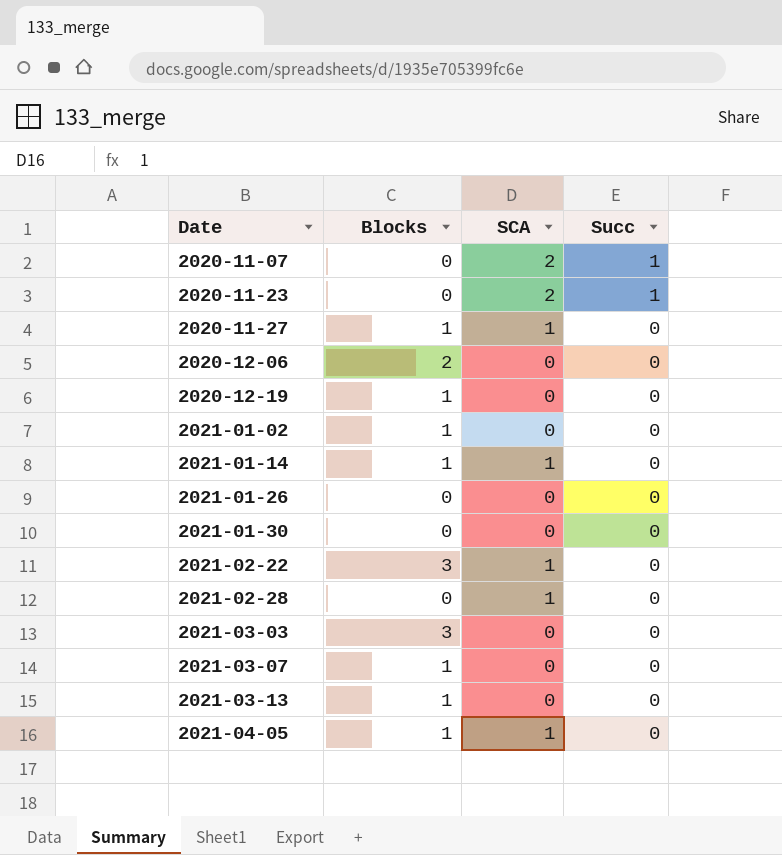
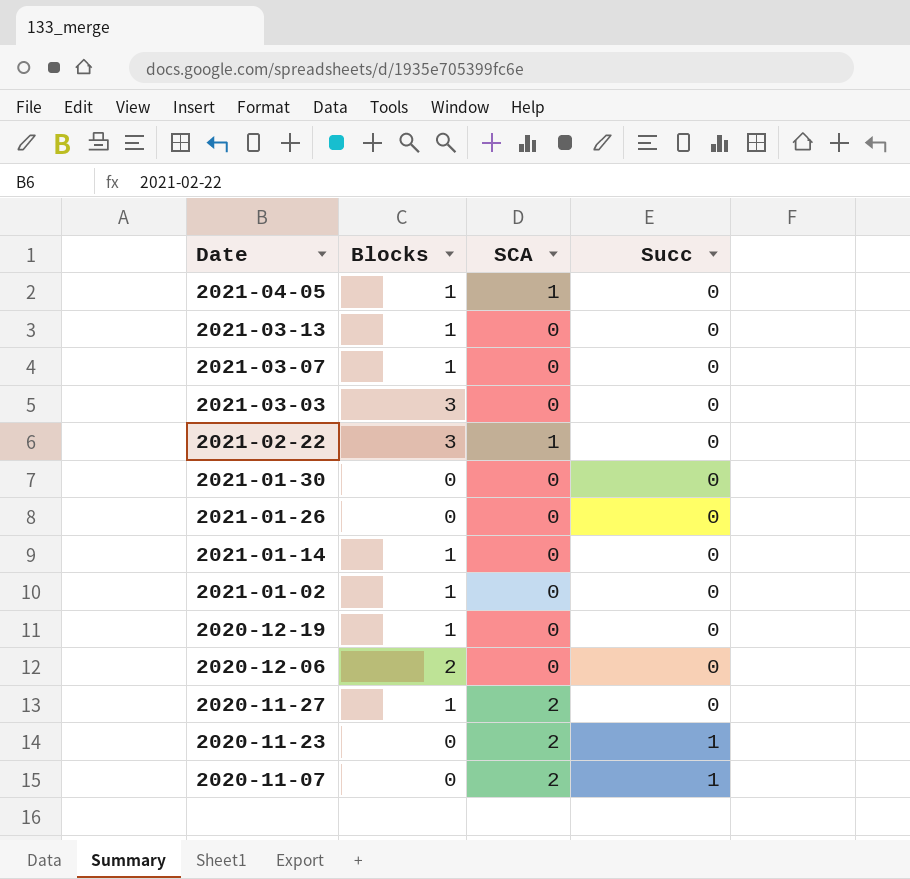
row order: Date ascending -> Date descending
row 2021-02-28: 0 | 1 | 0 -> none
2021-01-14 | SCA: 1 -> 0
2020-11-27 | SCA: 1 -> 2

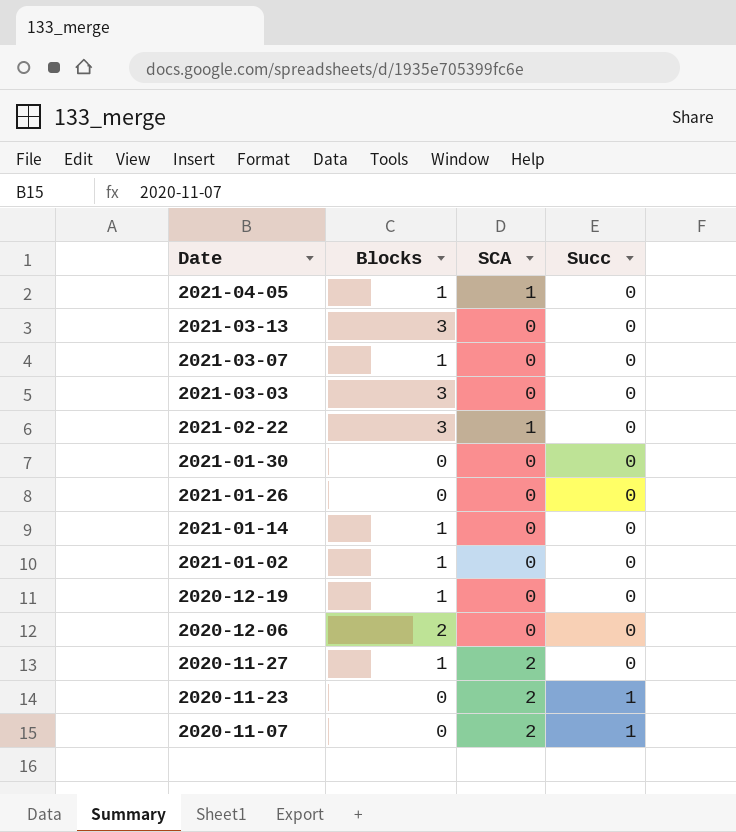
2021-03-13 | Blocks: 1 -> 3

